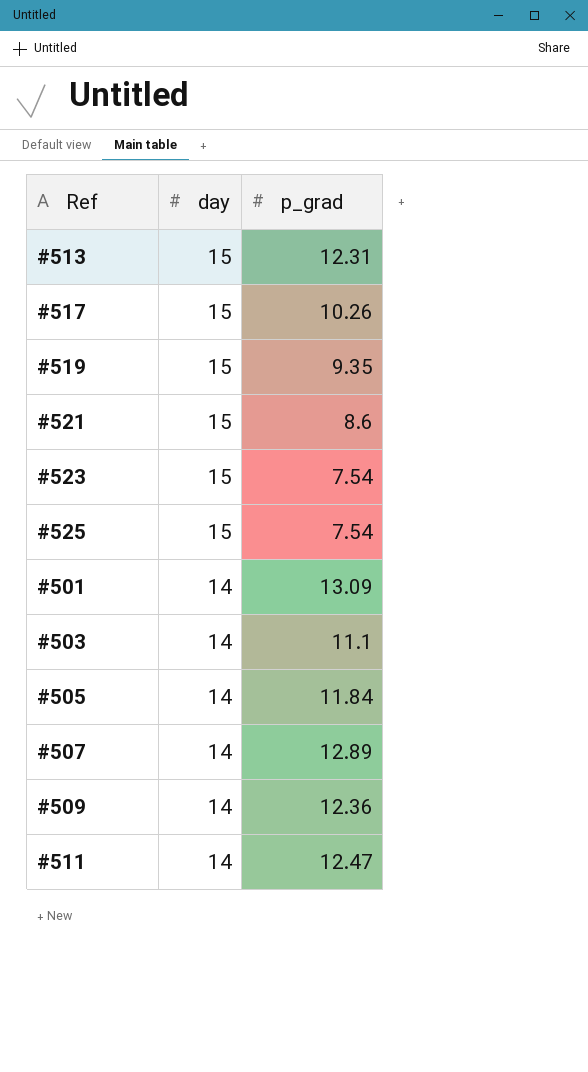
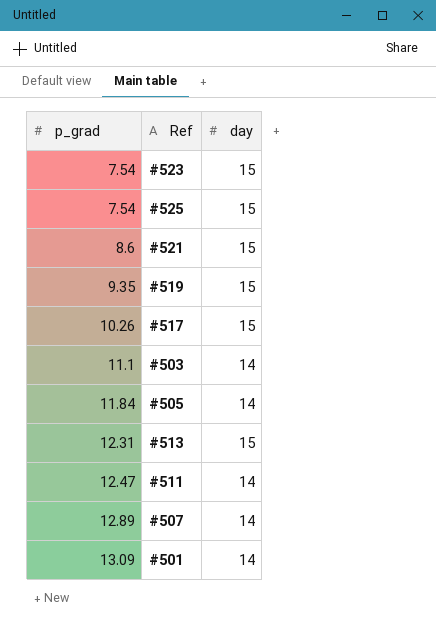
row order: day descending -> p_grad ascending
column p_grad | position: 3 -> 1
row #509: 14 | 12.36 -> none

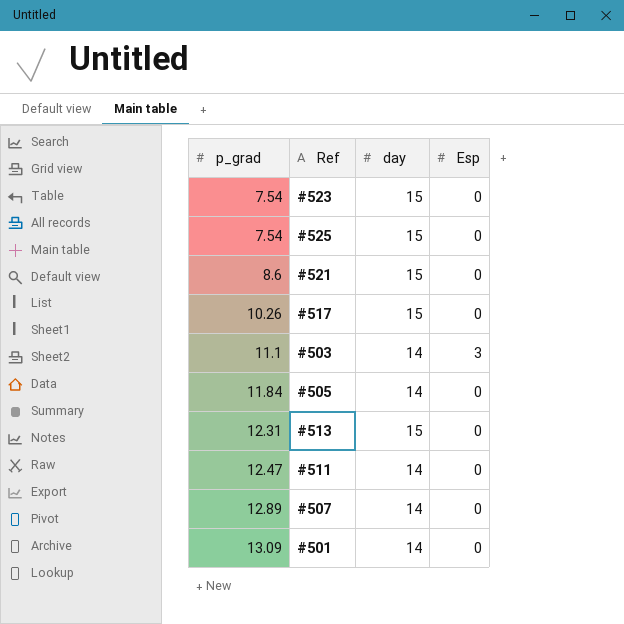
column Esp | position: none -> 4
row #519: 9.35 | 15 -> none

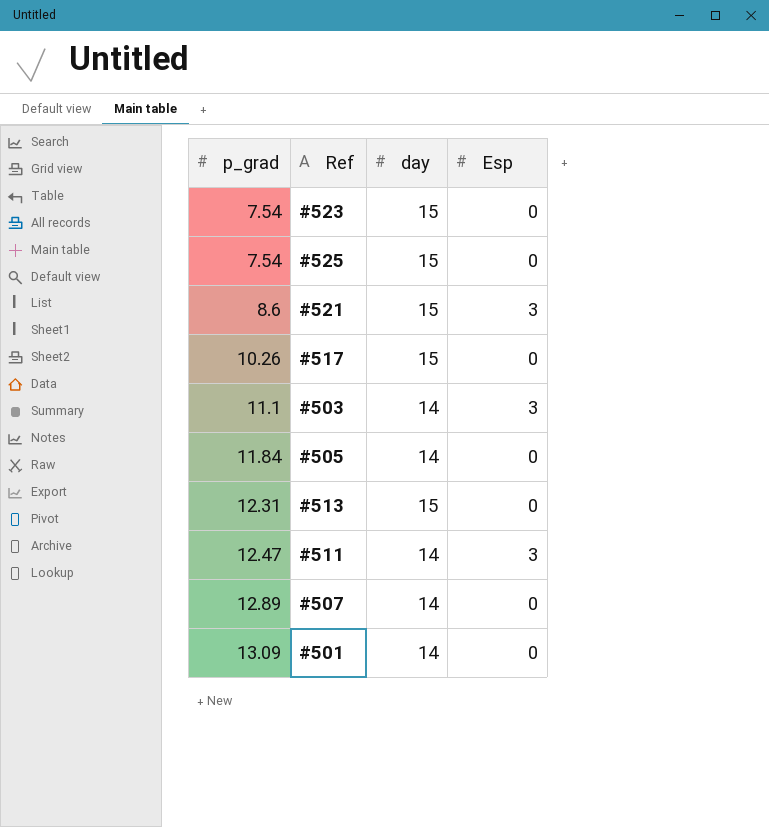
#521 | Esp: 0 -> 3
#511 | Esp: 0 -> 3

